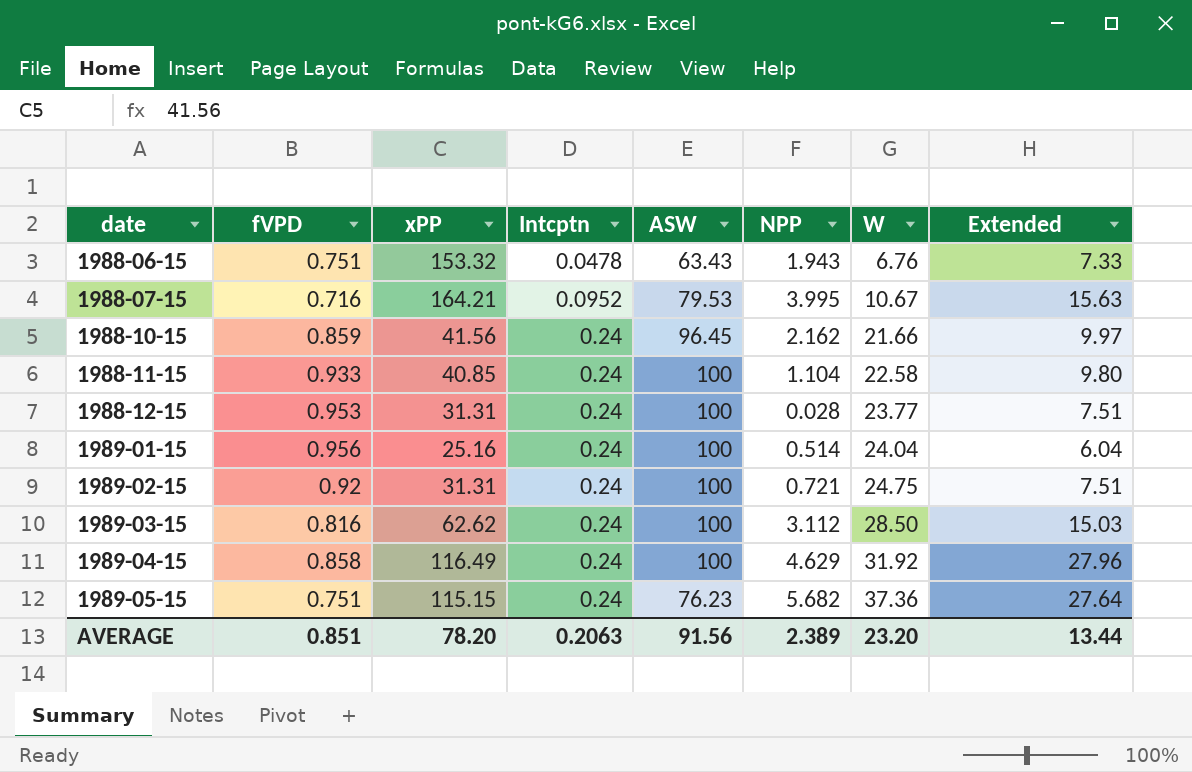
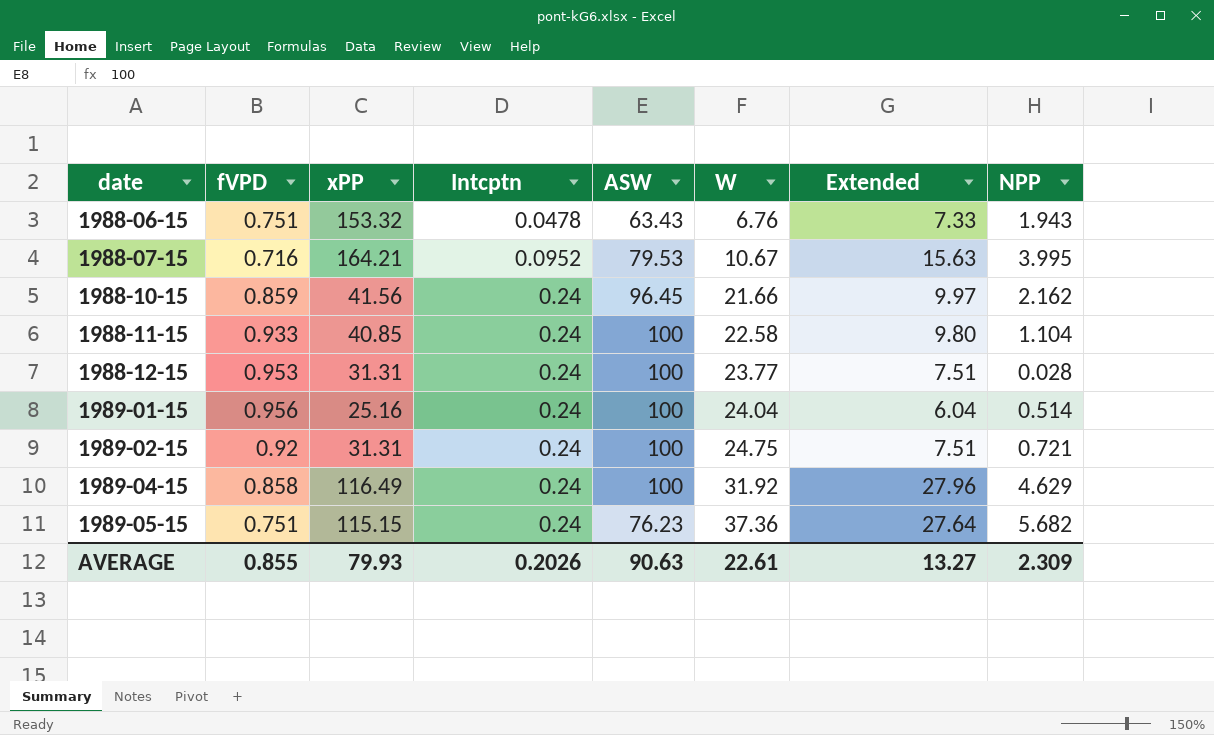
column NPP | position: 6 -> 8
row 1989-03-15: 0.816 | 62.62 | 0.24 | 100 | 3.112 | 28.50 | 15.03 -> none
AVERAGE | fVPD: 0.851 -> 0.855
AVERAGE | xPP: 78.20 -> 79.93
AVERAGE | Intcptn: 0.2063 -> 0.2026
AVERAGE | ASW: 91.56 -> 90.63
AVERAGE | W: 23.20 -> 22.61
AVERAGE | Extended: 13.44 -> 13.27
AVERAGE | NPP: 2.389 -> 2.309

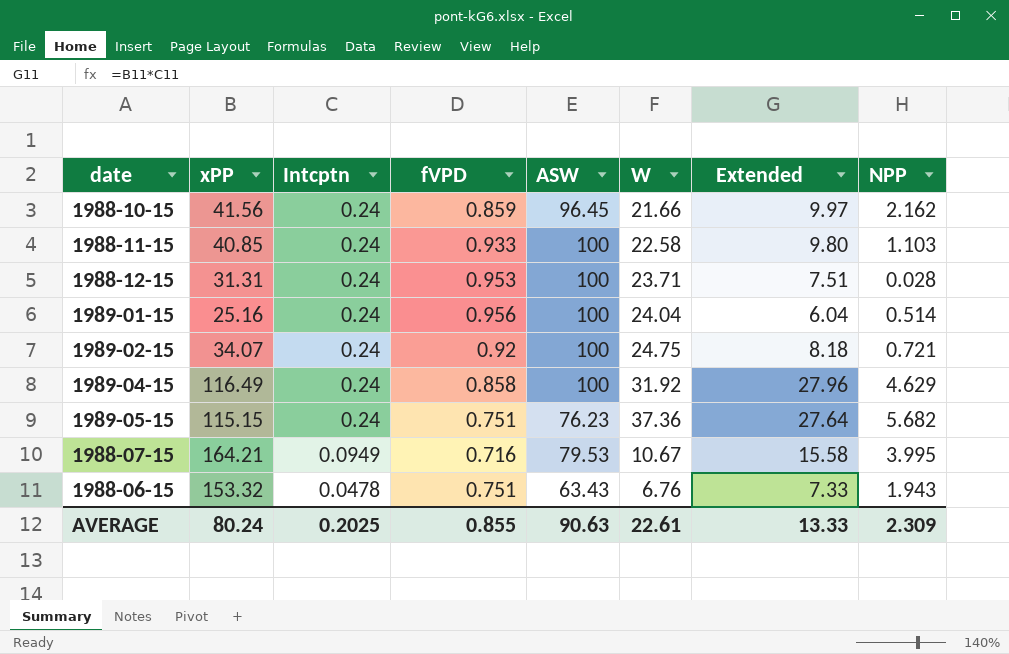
row order: date ascending -> Intcptn descending
column fVPD | position: 2 -> 4
1988-11-15 | NPP: 1.104 -> 1.103
1988-12-15 | W: 23.77 -> 23.71
1989-02-15 | xPP: 31.31 -> 34.07
1989-02-15 | Extended: 7.51 -> 8.18
1988-07-15 | Intcptn: 0.0952 -> 0.0949
1988-07-15 | Extended: 15.63 -> 15.58
AVERAGE | xPP: 79.93 -> 80.24
AVERAGE | Intcptn: 0.2026 -> 0.2025
AVERAGE | Extended: 13.27 -> 13.33

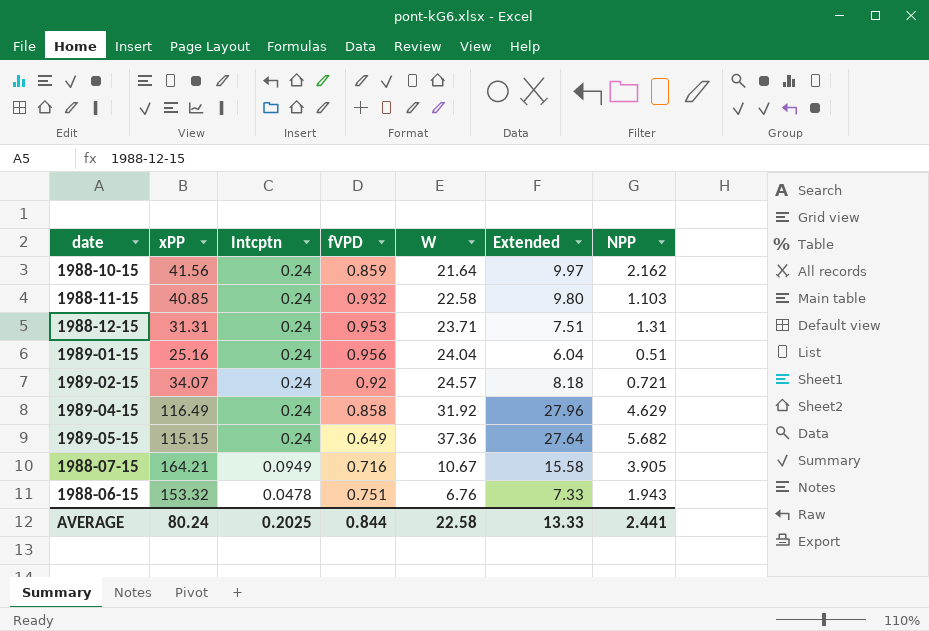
column ASW | position: 5 -> none
1988-10-15 | W: 21.66 -> 21.64
1988-11-15 | fVPD: 0.933 -> 0.932
1988-12-15 | NPP: 0.028 -> 1.31
1989-01-15 | NPP: 0.514 -> 0.51
1989-02-15 | W: 24.75 -> 24.57
1989-05-15 | fVPD: 0.751 -> 0.649
1988-07-15 | NPP: 3.995 -> 3.905
AVERAGE | fVPD: 0.855 -> 0.844
AVERAGE | W: 22.61 -> 22.58
AVERAGE | NPP: 2.309 -> 2.441

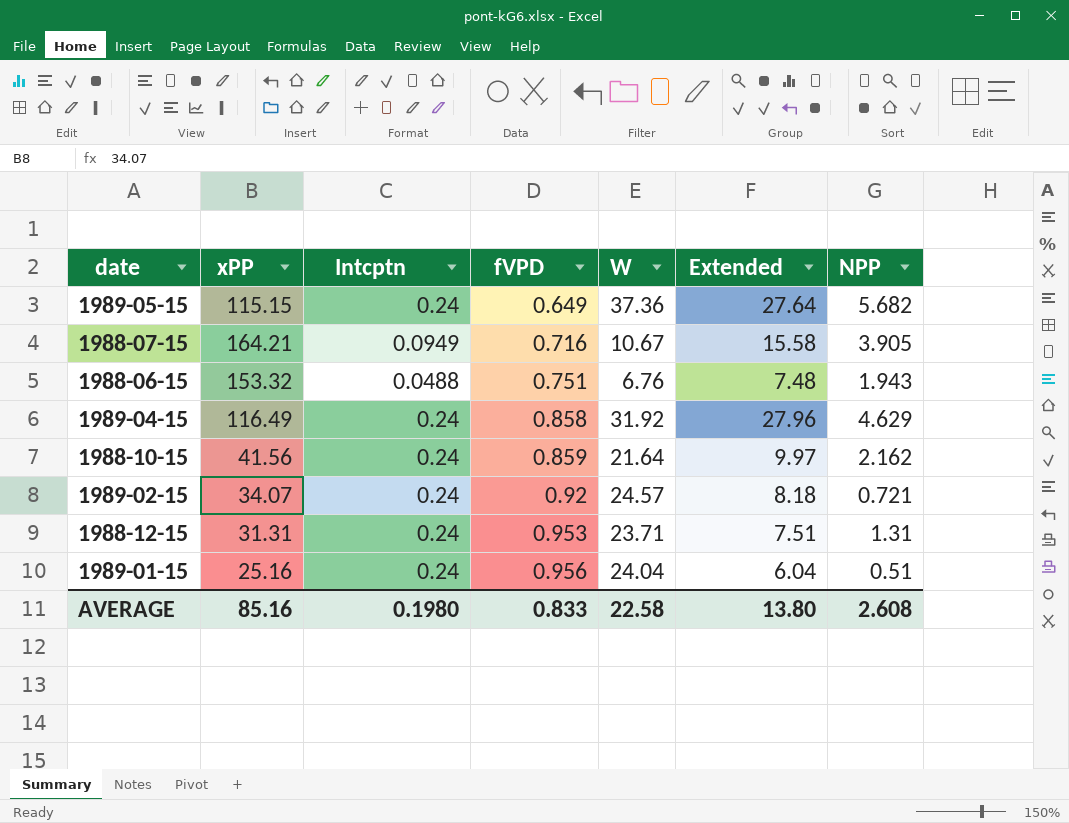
row order: Intcptn descending -> fVPD ascending
row 1988-11-15: 40.85 | 0.24 | 0.932 | 22.58 | 9.80 | 1.103 -> none
1988-06-15 | Intcptn: 0.0478 -> 0.0488
1988-06-15 | Extended: 7.33 -> 7.48
AVERAGE | xPP: 80.24 -> 85.16
AVERAGE | Intcptn: 0.2025 -> 0.1980
AVERAGE | fVPD: 0.844 -> 0.833
AVERAGE | Extended: 13.33 -> 13.80
AVERAGE | NPP: 2.441 -> 2.608

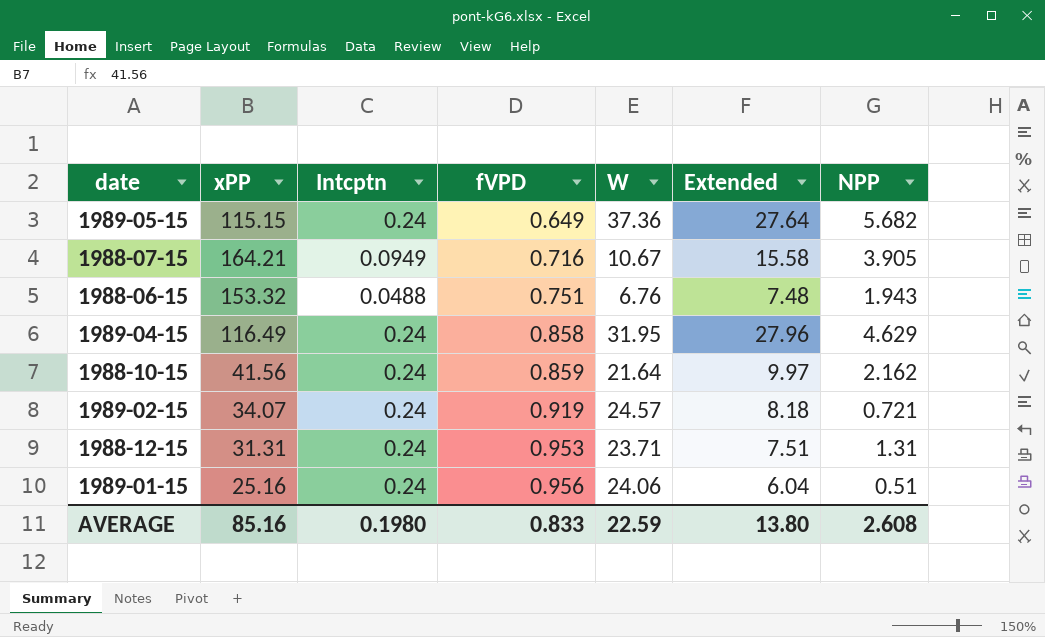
1989-04-15 | W: 31.92 -> 31.95
1989-02-15 | fVPD: 0.92 -> 0.919
1989-01-15 | W: 24.04 -> 24.06
AVERAGE | W: 22.58 -> 22.59

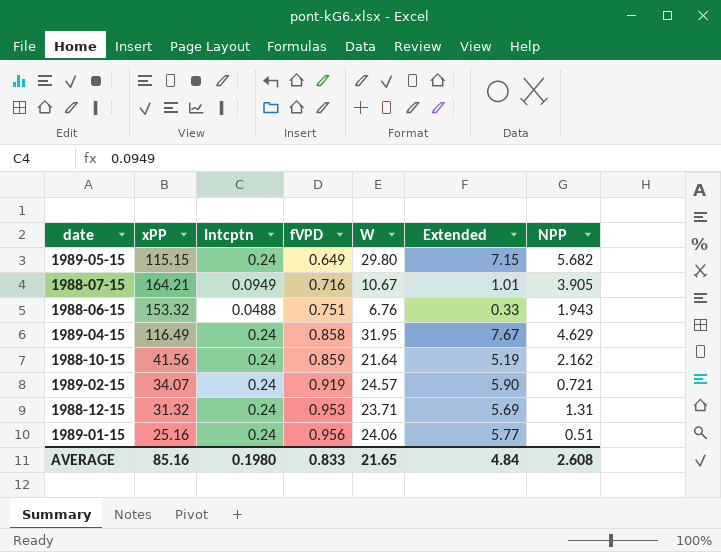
column Extended | formula: [xPP] * [Intcptn] -> [Intcptn] * [W]
1989-05-15 | W: 37.36 -> 29.80
1988-12-15 | xPP: 31.31 -> 31.32
AVERAGE | W: 22.59 -> 21.65
AVERAGE | Extended: 13.80 -> 4.84

